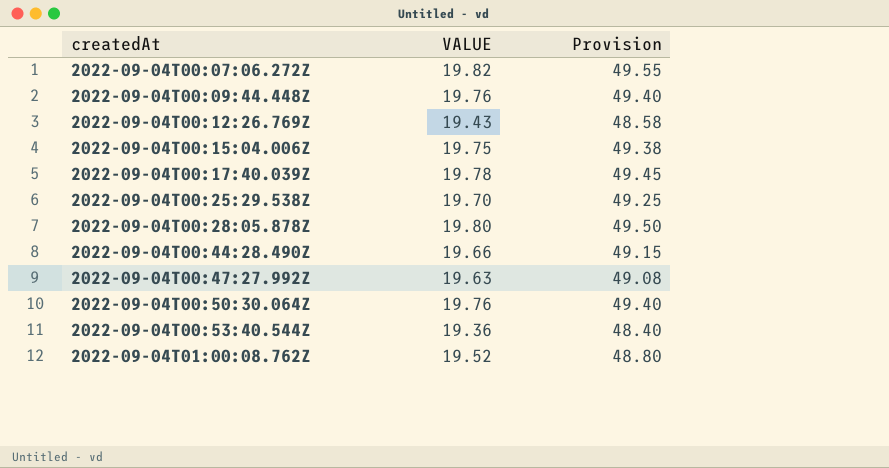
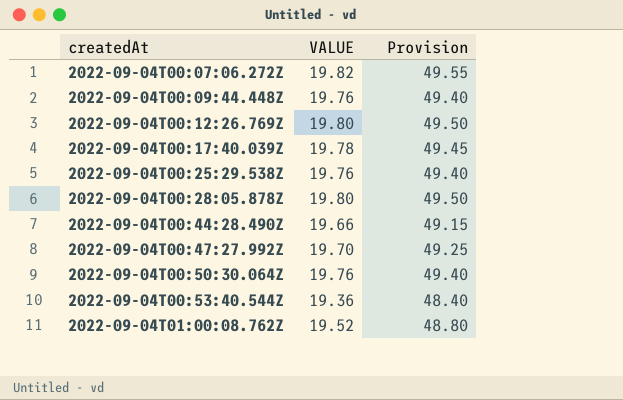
row 2022-09-04T00:15:04.006Z: 19.75 | 49.38 -> none
2022-09-04T00:12:26.769Z | VALUE: 19.43 -> 19.80
2022-09-04T00:12:26.769Z | Provision: 48.58 -> 49.50
2022-09-04T00:25:29.538Z | VALUE: 19.70 -> 19.76
2022-09-04T00:25:29.538Z | Provision: 49.25 -> 49.40
2022-09-04T00:47:27.992Z | VALUE: 19.63 -> 19.70
2022-09-04T00:47:27.992Z | Provision: 49.08 -> 49.25

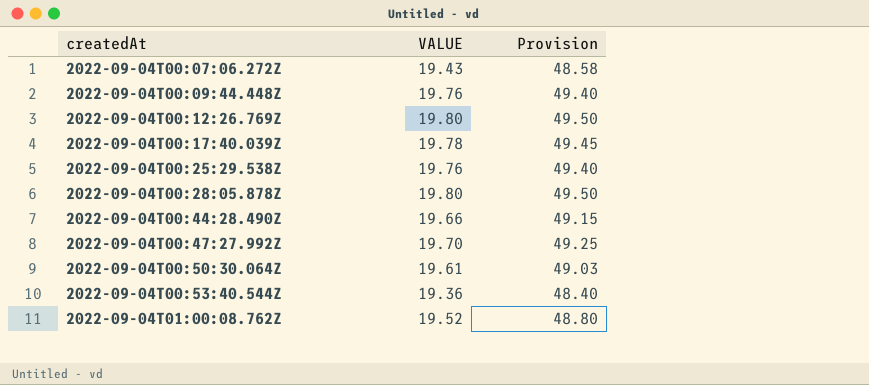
2022-09-04T00:07:06.272Z | VALUE: 19.82 -> 19.43
2022-09-04T00:07:06.272Z | Provision: 49.55 -> 48.58
2022-09-04T00:50:30.064Z | VALUE: 19.76 -> 19.61
2022-09-04T00:50:30.064Z | Provision: 49.40 -> 49.03

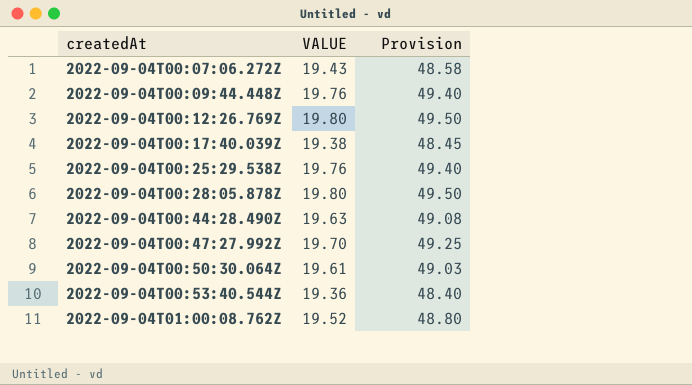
2022-09-04T00:17:40.039Z | VALUE: 19.78 -> 19.38
2022-09-04T00:17:40.039Z | Provision: 49.45 -> 48.45
2022-09-04T00:44:28.490Z | VALUE: 19.66 -> 19.63
2022-09-04T00:44:28.490Z | Provision: 49.15 -> 49.08

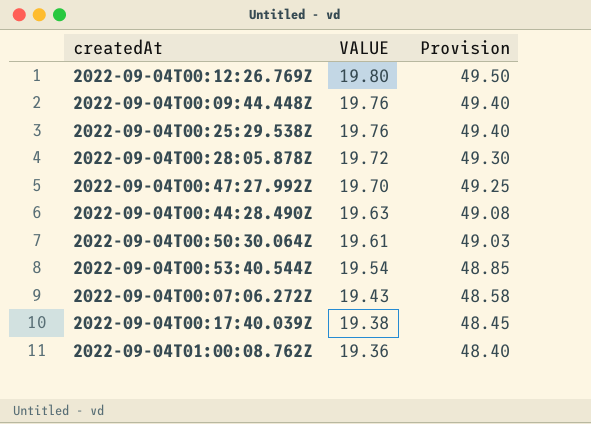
row order: createdAt ascending -> VALUE descending
2022-09-04T00:28:05.878Z | VALUE: 19.80 -> 19.72
2022-09-04T00:28:05.878Z | Provision: 49.50 -> 49.30
2022-09-04T00:53:40.544Z | VALUE: 19.36 -> 19.54
2022-09-04T00:53:40.544Z | Provision: 48.40 -> 48.85
2022-09-04T01:00:08.762Z | VALUE: 19.52 -> 19.36
2022-09-04T01:00:08.762Z | Provision: 48.80 -> 48.40

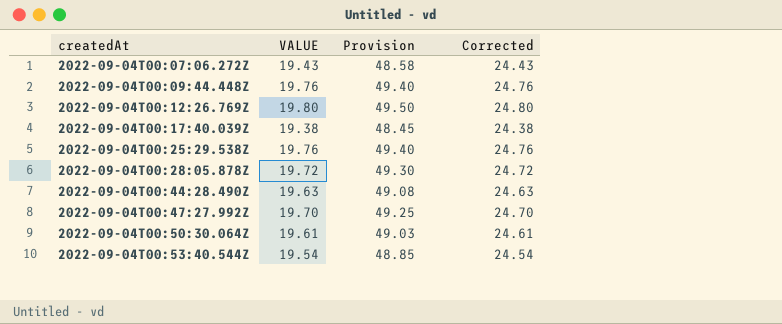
row order: VALUE descending -> createdAt ascending
column Corrected | formula: none -> [VALUE] + 5
row 2022-09-04T01:00:08.762Z: 19.36 | 48.40 -> none

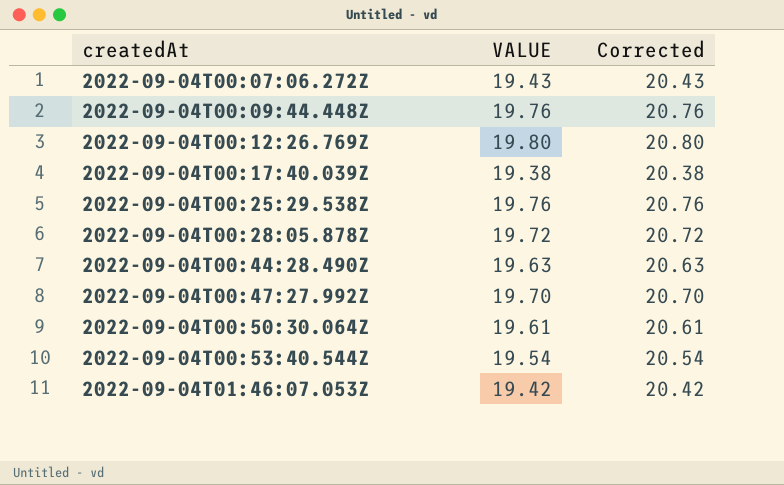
column Provision | formula: [VALUE] * 2.5 -> none
column Corrected | formula: [VALUE] + 5 -> [VALUE] + 1
row 2022-09-04T01:46:07.053Z: none -> 19.42 | 20.42

